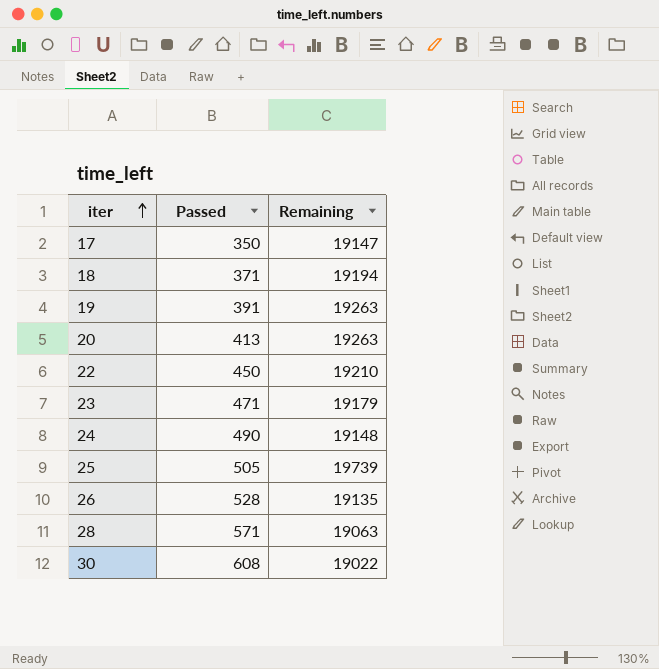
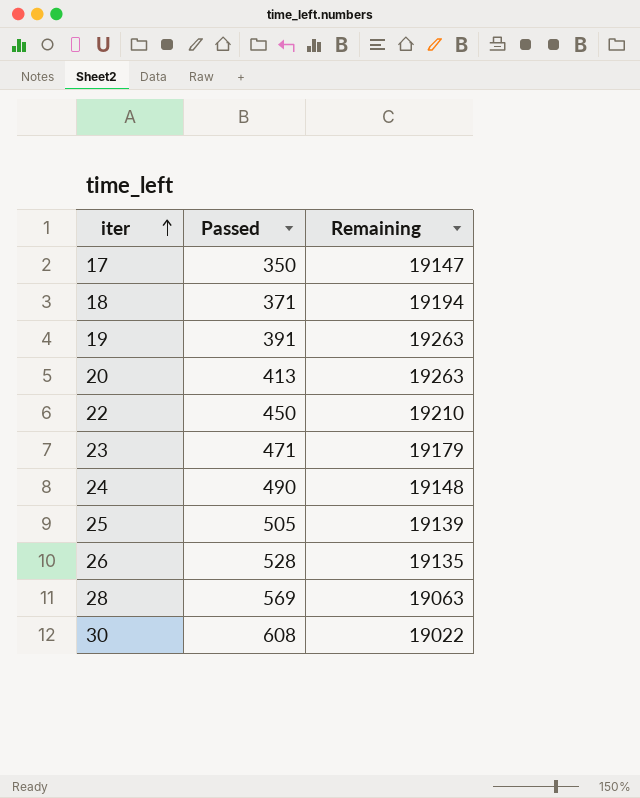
25 | Remaining: 19739 -> 19139
28 | Passed: 571 -> 569

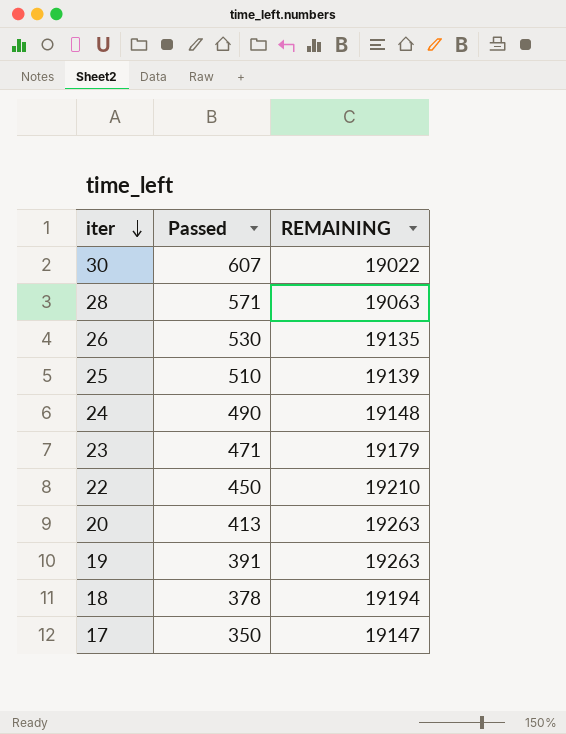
row order: iter ascending -> iter descending
column name: Remaining -> REMAINING
30 | Passed: 608 -> 607
28 | Passed: 569 -> 571
26 | Passed: 528 -> 530
25 | Passed: 505 -> 510
18 | Passed: 371 -> 378

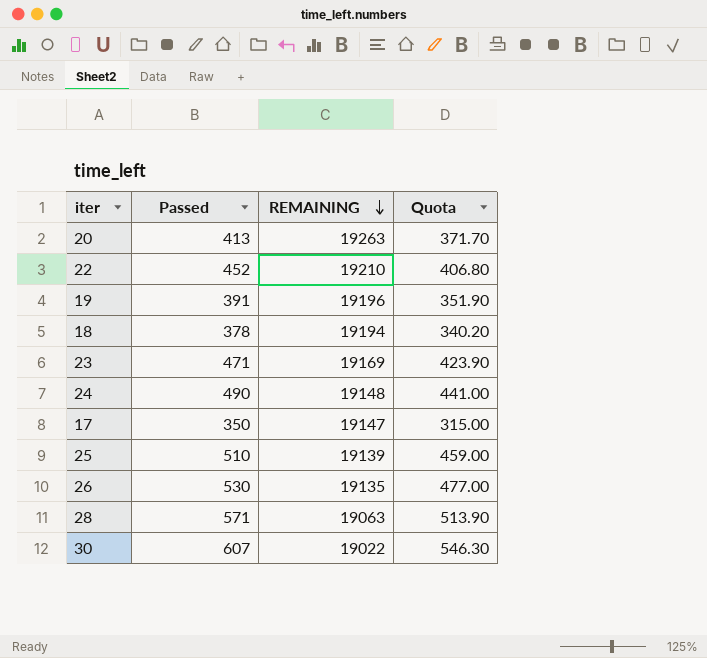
row order: iter descending -> REMAINING descending
column Quota | formula: none -> [Passed] * 0.9
22 | Passed: 450 -> 452
19 | REMAINING: 19263 -> 19196
23 | REMAINING: 19179 -> 19169

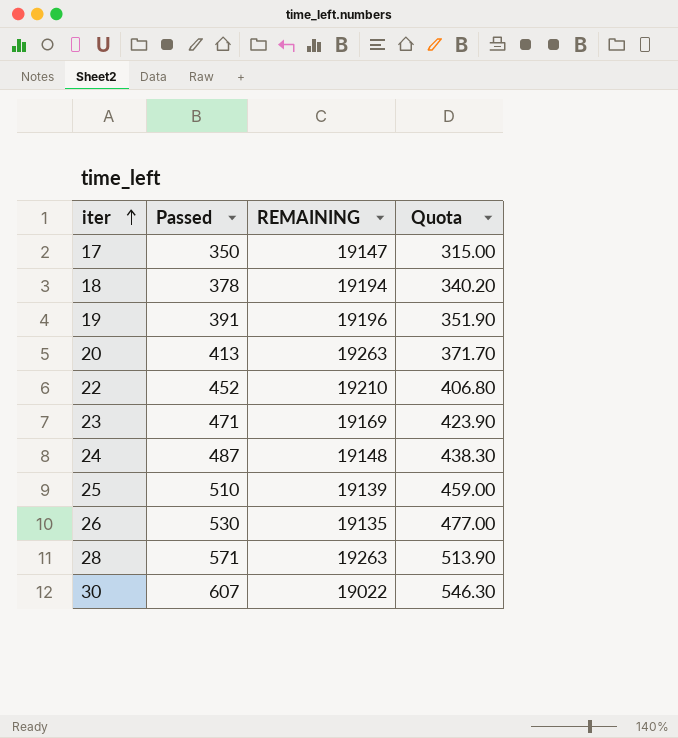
row order: REMAINING descending -> iter ascending
24 | Passed: 490 -> 487
24 | Quota: 441.00 -> 438.30
28 | REMAINING: 19063 -> 19263

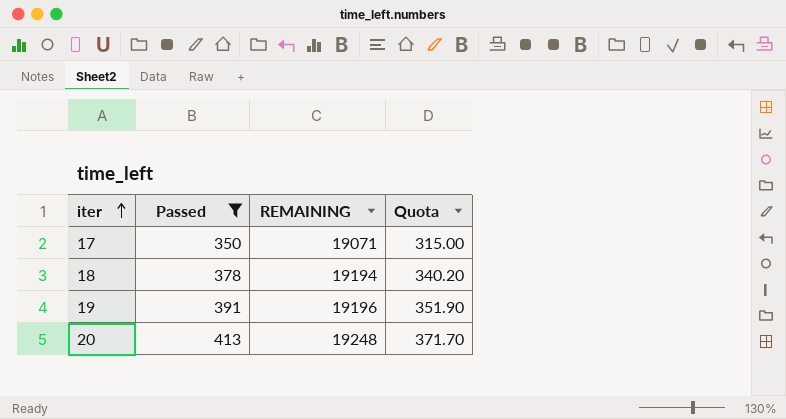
filter: none -> Passed <= 413
17 | REMAINING: 19147 -> 19071
20 | REMAINING: 19263 -> 19248

